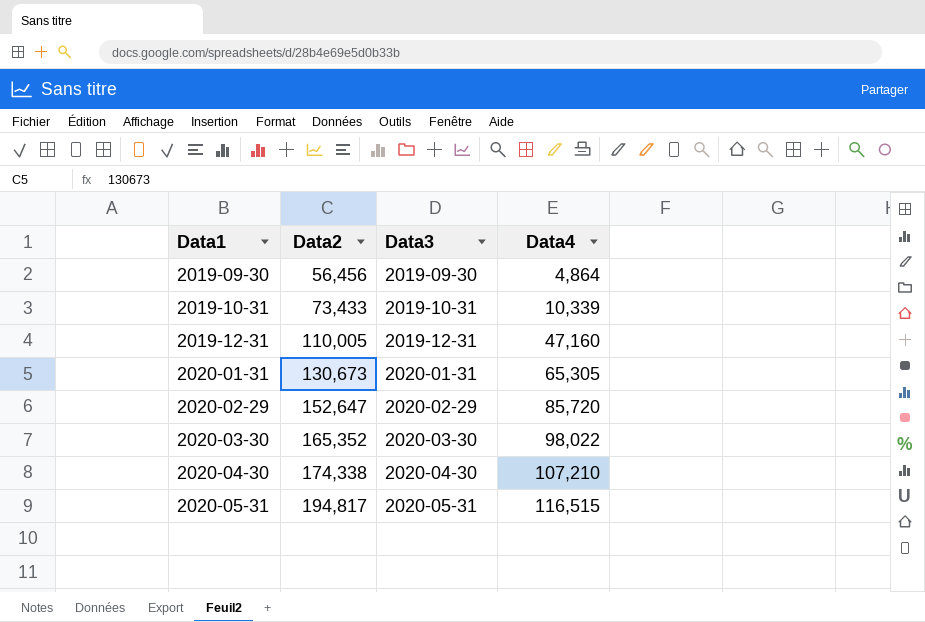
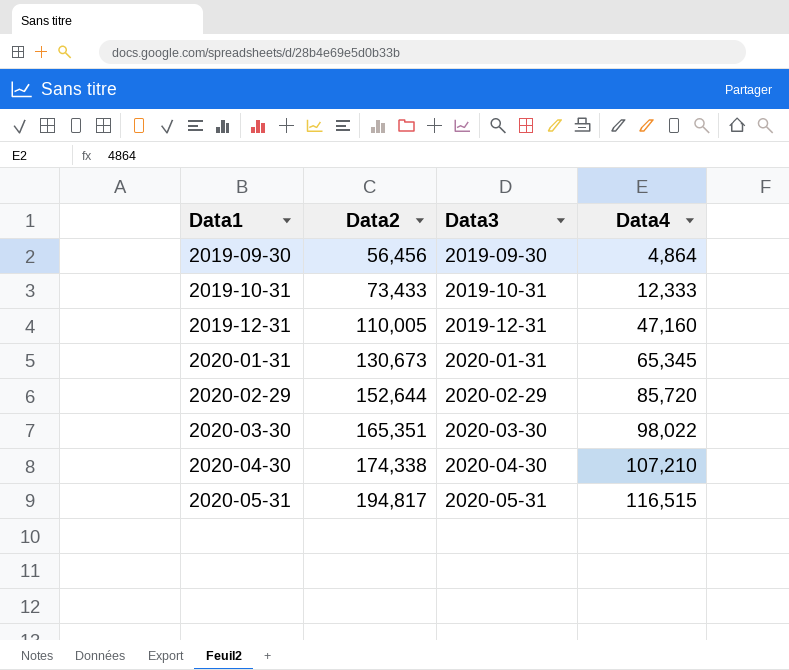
2019-10-31 | Data4: 10,339 -> 12,333
2020-01-31 | Data4: 65,305 -> 65,345
2020-02-29 | Data2: 152,647 -> 152,644
2020-03-30 | Data2: 165,352 -> 165,351

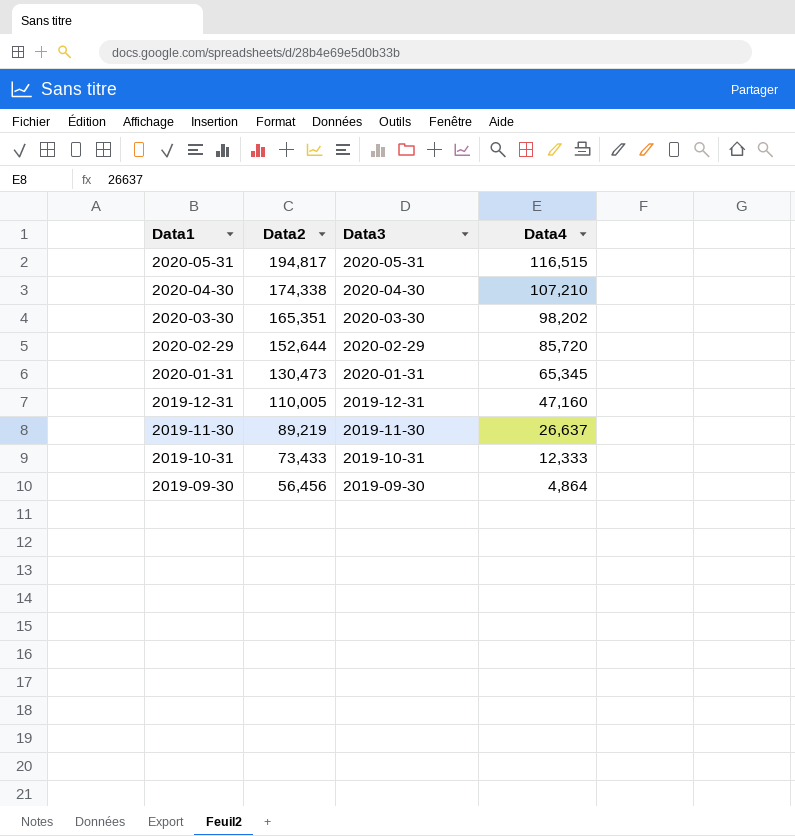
row order: Data1 ascending -> Data1 descending
2020-03-30 | Data4: 98,022 -> 98,202
2020-01-31 | Data2: 130,673 -> 130,473
row 2019-11-30: none -> 89,219 | 2019-11-30 | 26,637

